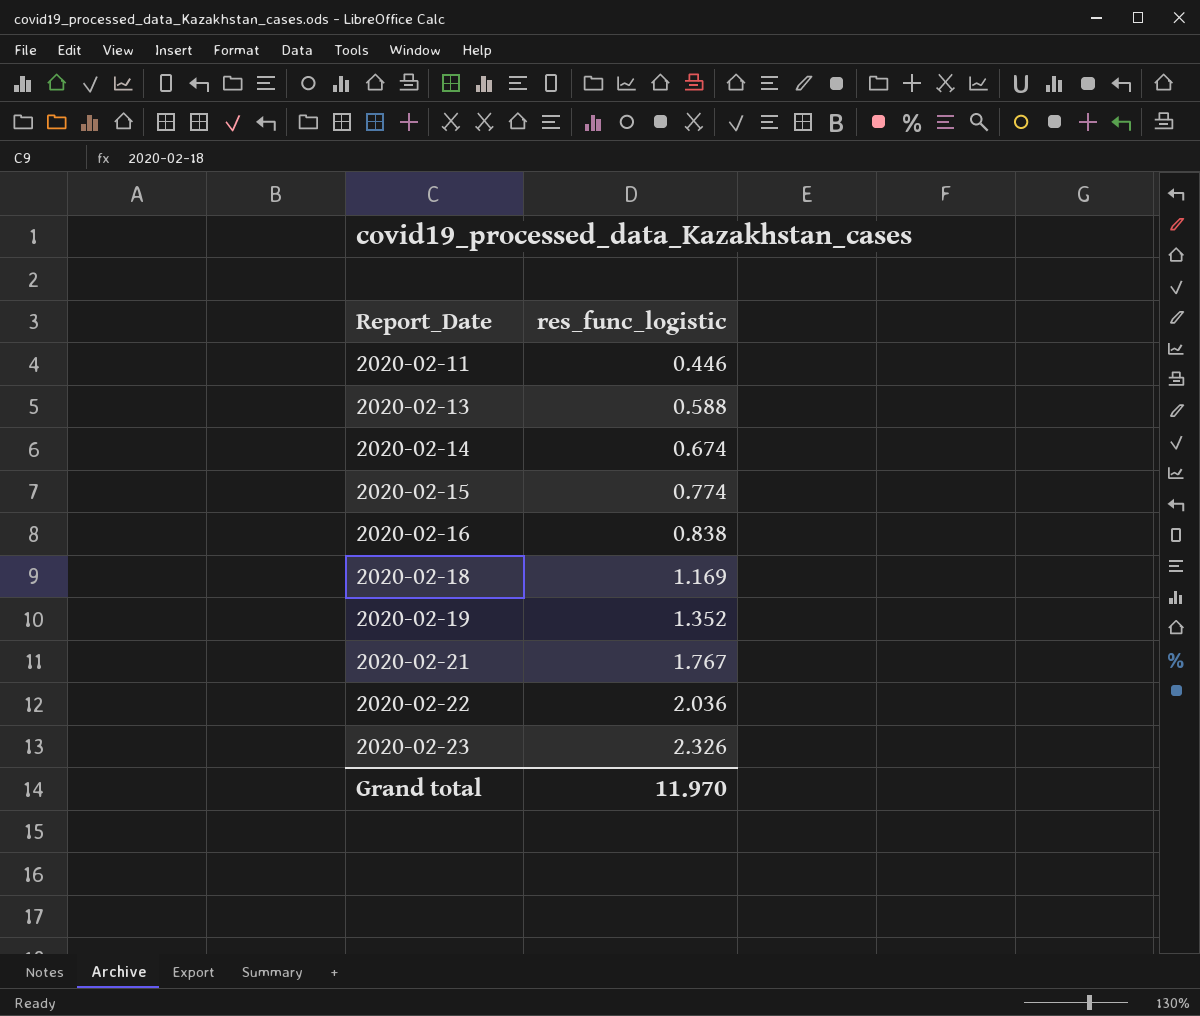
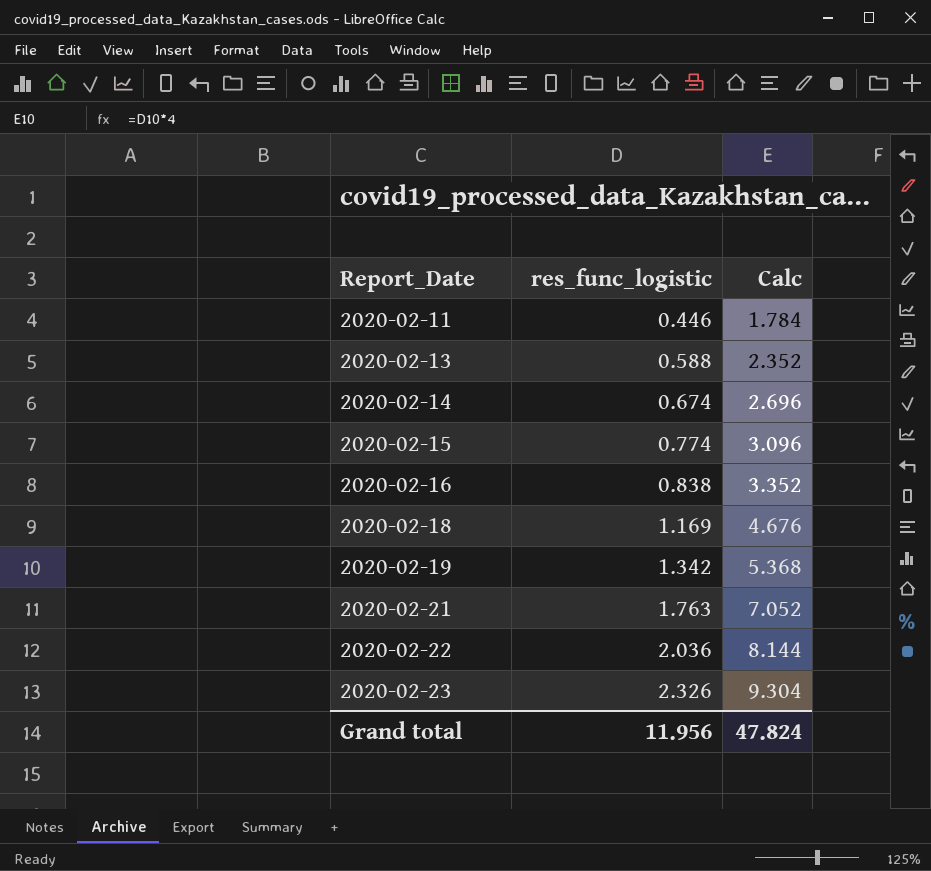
column Calc | formula: none -> [res_func_logistic] * 4
2020-02-19 | res_func_logistic: 1.352 -> 1.342
2020-02-21 | res_func_logistic: 1.767 -> 1.763
Grand total | res_func_logistic: 11.970 -> 11.956

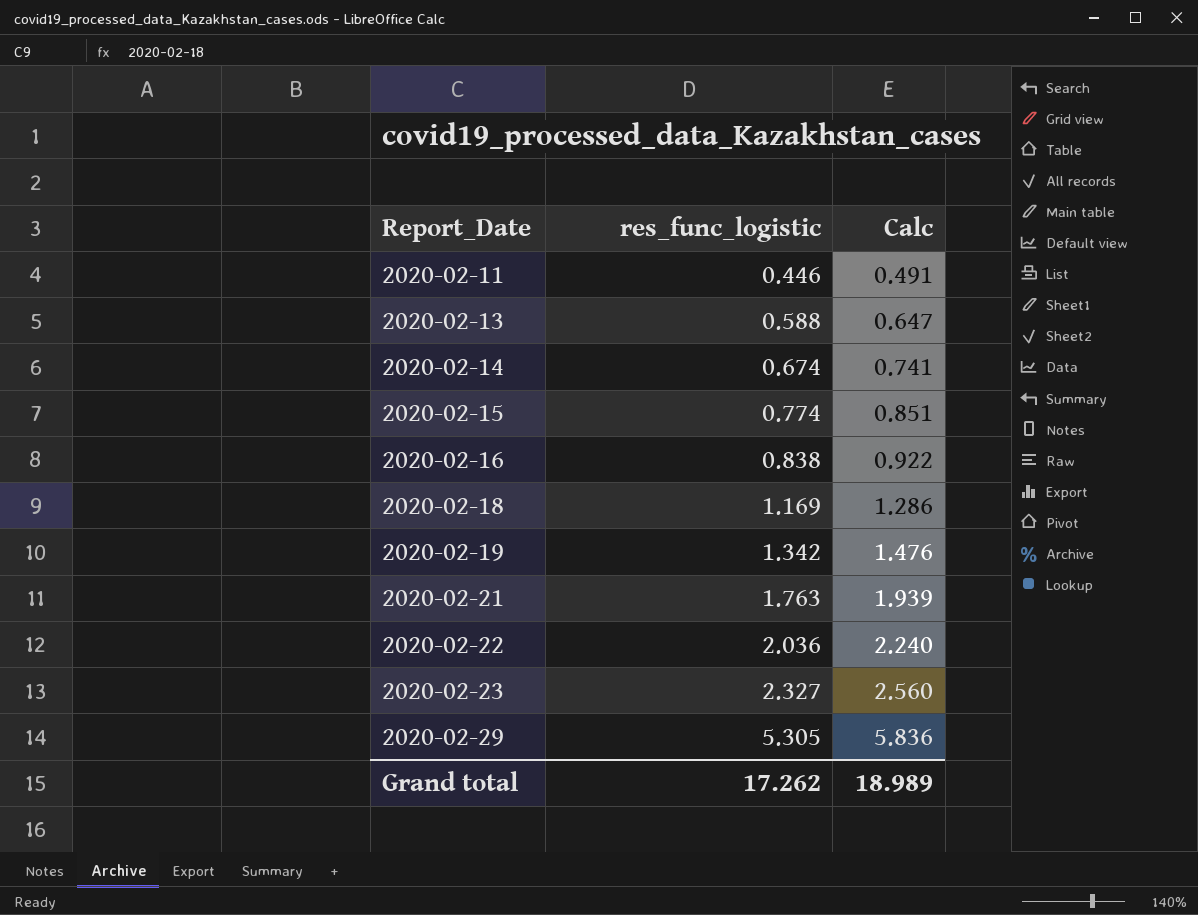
column Calc | formula: [res_func_logistic] * 4 -> [res_func_logistic] * 1.1
2020-02-23 | res_func_logistic: 2.326 -> 2.327
row 2020-02-29: none -> 5.305 | 5.836
Grand total | res_func_logistic: 11.956 -> 17.262
Grand total | Calc: 47.824 -> 18.989

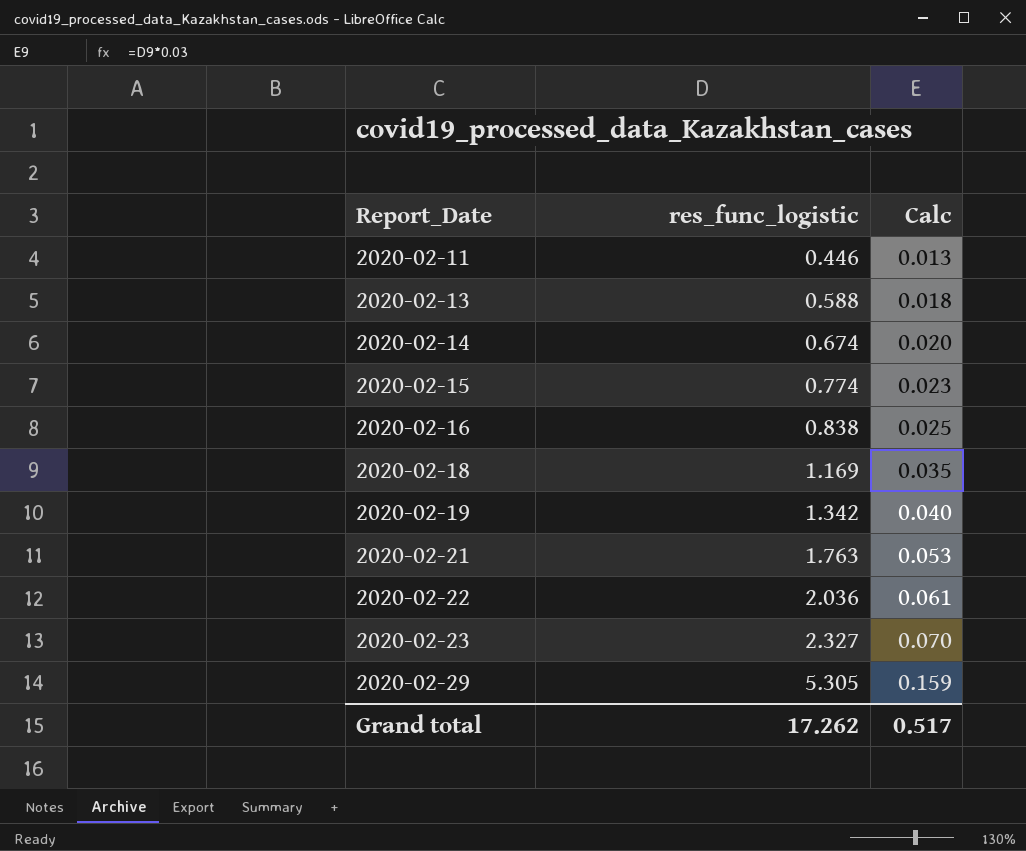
column Calc | formula: [res_func_logistic] * 1.1 -> [res_func_logistic] * 0.03
Grand total | Calc: 18.989 -> 0.517

